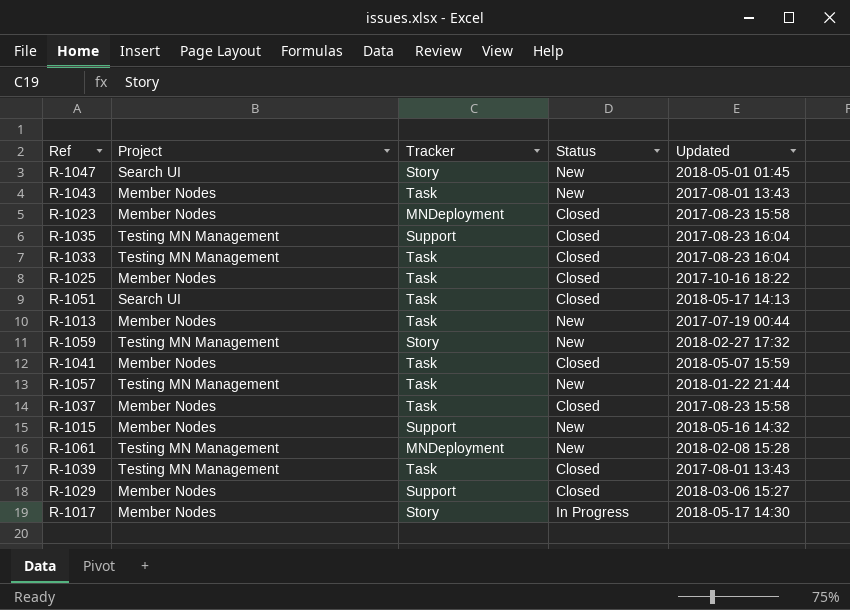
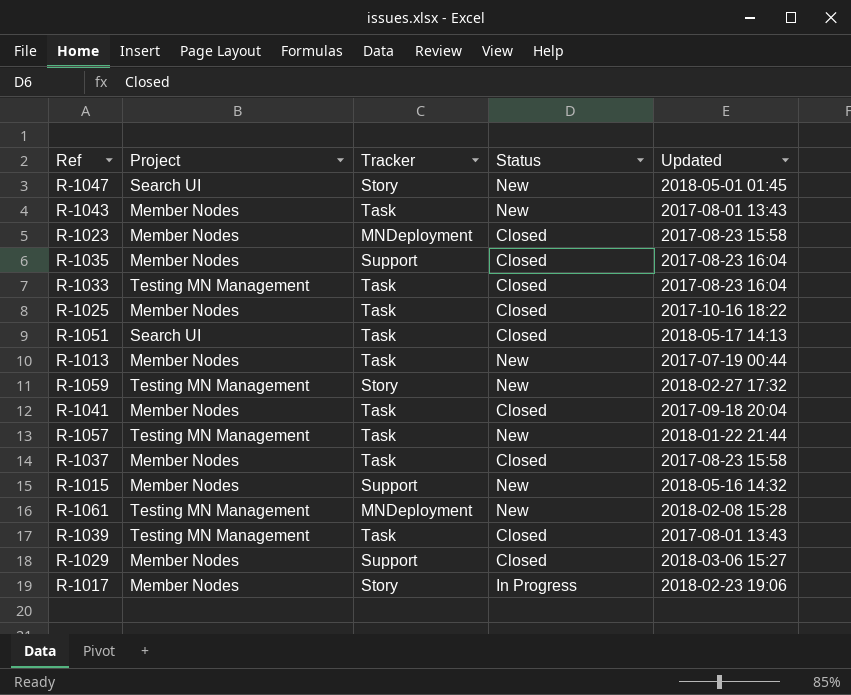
R-1035 | Project: Testing MN Management -> Member Nodes
R-1041 | Updated: 2018-05-07 15:59 -> 2017-09-18 20:04
R-1017 | Updated: 2018-05-17 14:30 -> 2018-02-23 19:06

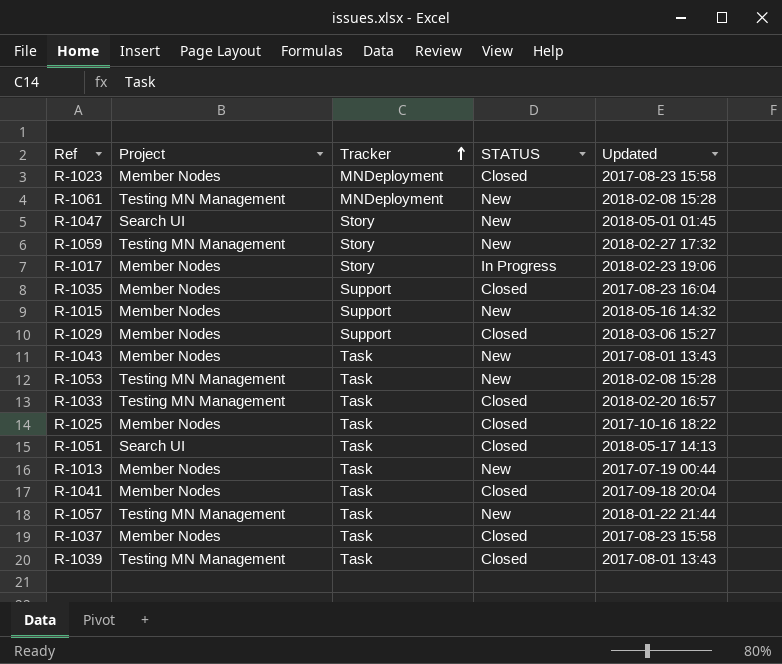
row order: none -> Tracker ascending
column name: Status -> STATUS
row R-1053: none -> Testing MN Management | Task | New | 2018-02-08 15:28
R-1033 | Updated: 2017-08-23 16:04 -> 2018-02-20 16:57

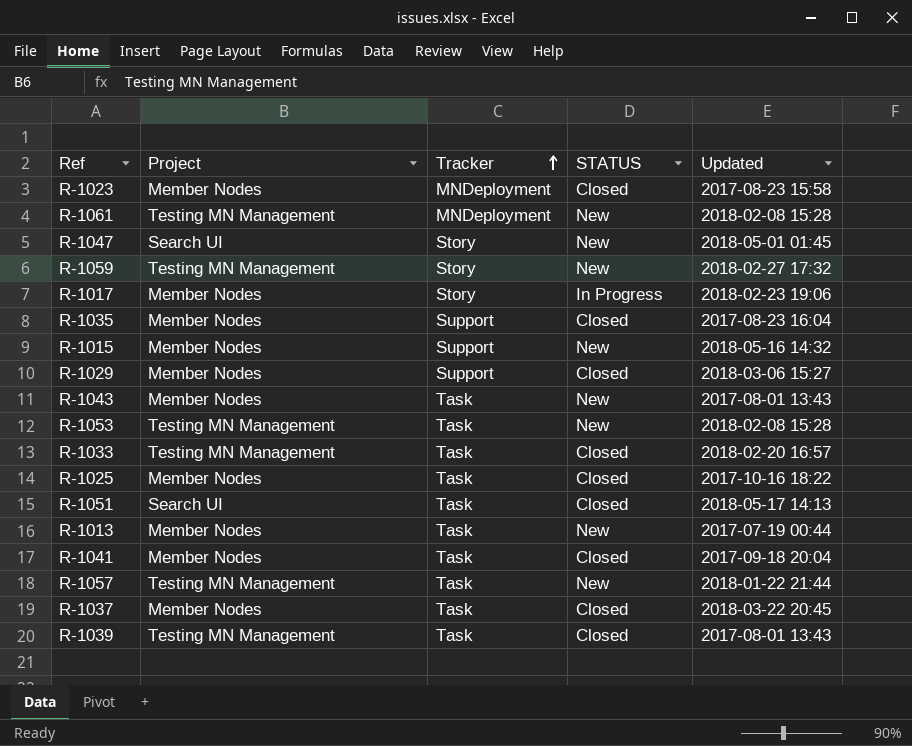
R-1037 | Updated: 2017-08-23 15:58 -> 2018-03-22 20:45

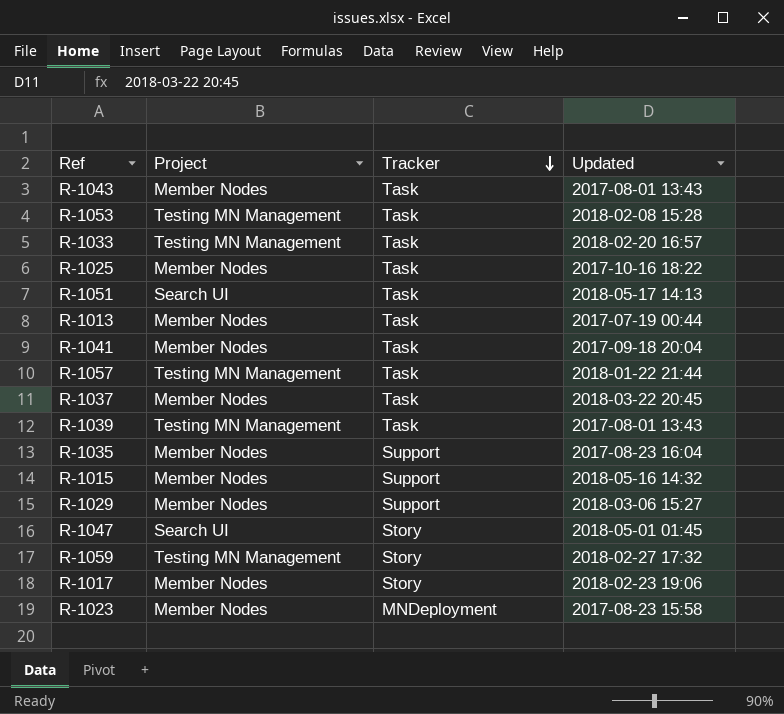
row order: Tracker ascending -> Tracker descending
column STATUS | position: 4 -> none
row R-1061: Testing MN Management | MNDeployment | New | 2018-02-08 15:28 -> none

